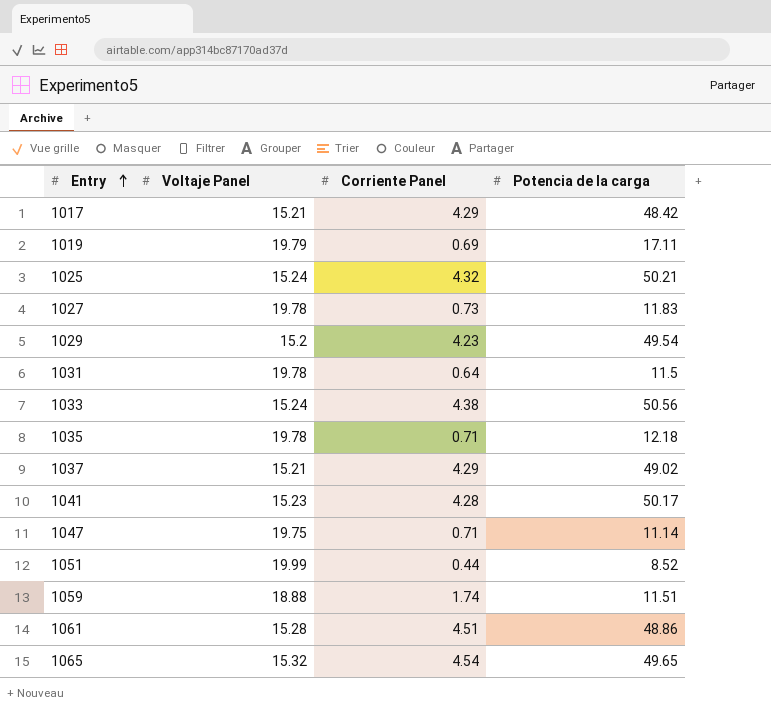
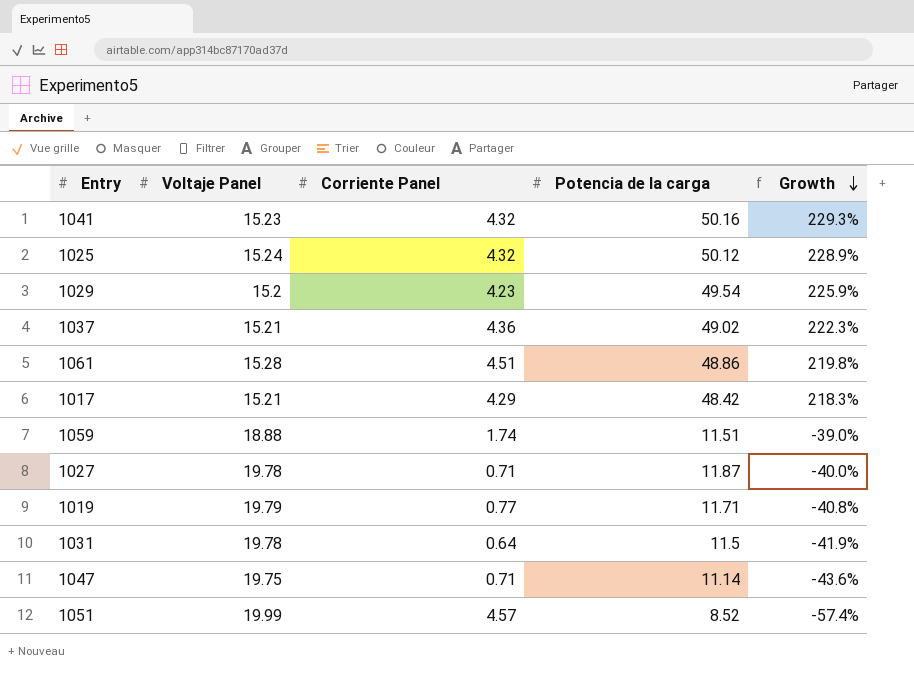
row order: Entry ascending -> Growth descending
column Growth | formula: none -> ([Potencia de la carga] - [Voltaje Panel]) / [Voltaje Panel]
row 1033: 15.24 | 4.38 | 50.56 -> none
row 1035: 19.78 | 0.71 | 12.18 -> none
row 1065: 15.32 | 4.54 | 49.65 -> none
1041 | Corriente Panel: 4.28 -> 4.32
1041 | Potencia de la carga: 50.17 -> 50.16
1025 | Potencia de la carga: 50.21 -> 50.12
1037 | Corriente Panel: 4.29 -> 4.36
1027 | Corriente Panel: 0.73 -> 0.71
1027 | Potencia de la carga: 11.83 -> 11.87
1019 | Corriente Panel: 0.69 -> 0.77
1019 | Potencia de la carga: 17.11 -> 11.71
1051 | Corriente Panel: 0.44 -> 4.57

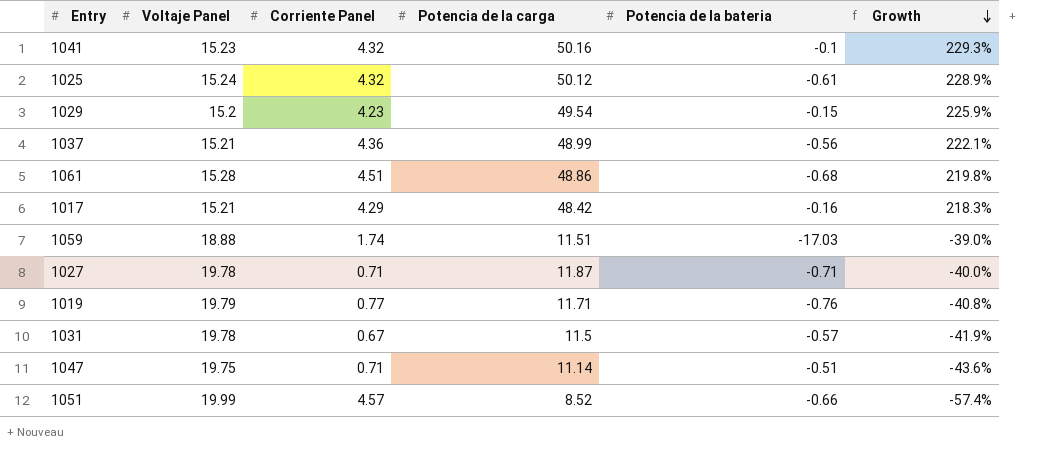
column Potencia de la bateria | position: none -> 5
1037 | Potencia de la carga: 49.02 -> 48.99
1037 | Growth: 222.3% -> 222.1%
1031 | Corriente Panel: 0.64 -> 0.67

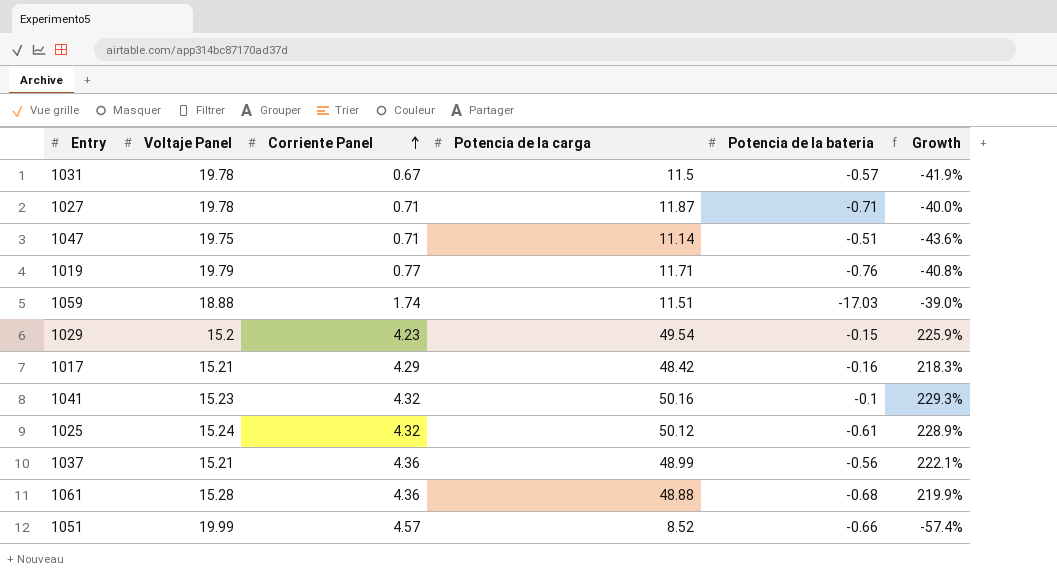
row order: Growth descending -> Corriente Panel ascending
1061 | Corriente Panel: 4.51 -> 4.36
1061 | Potencia de la carga: 48.86 -> 48.88
1061 | Growth: 219.8% -> 219.9%

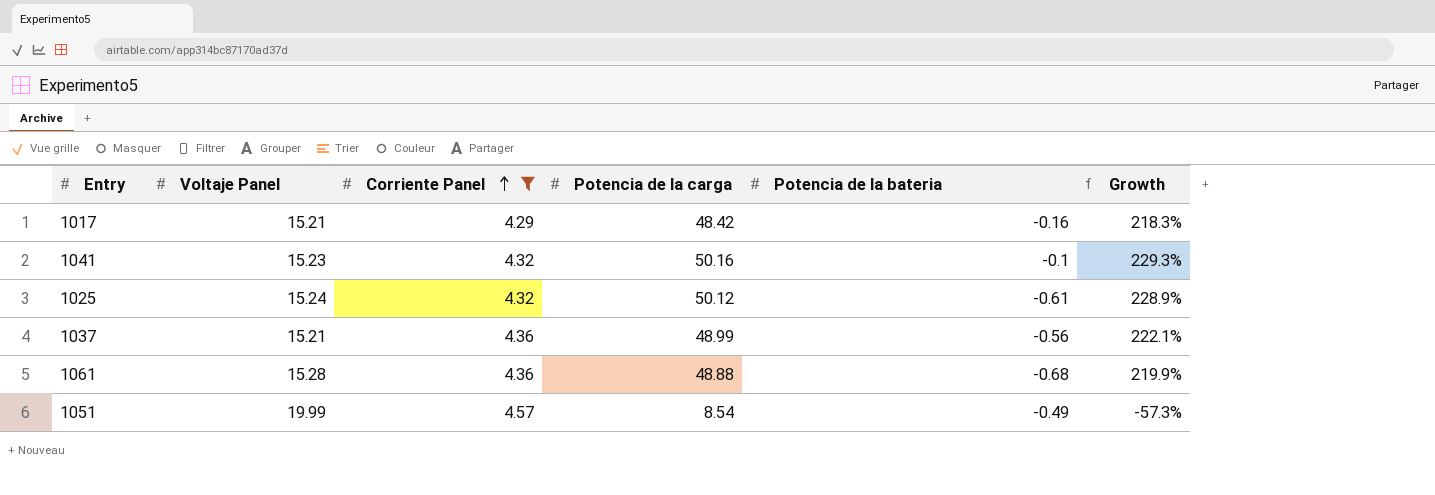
filter: none -> Corriente Panel >= 4.29
1051 | Potencia de la carga: 8.52 -> 8.54
1051 | Potencia de la bateria: -0.66 -> -0.49
1051 | Growth: -57.4% -> -57.3%

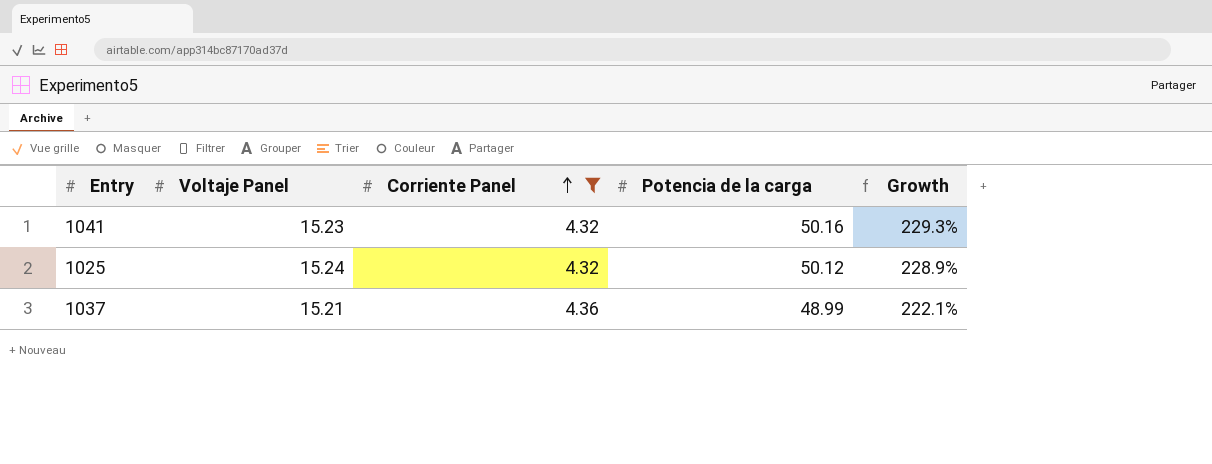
column Potencia de la bateria | position: 5 -> none
row 1017: 15.21 | 4.29 | 48.42 | -0.16 | 218.3% -> none
row 1061: 15.28 | 4.36 | 48.88 | -0.68 | 219.9% -> none
row 1051: 19.99 | 4.57 | 8.54 | -0.49 | -57.3% -> none

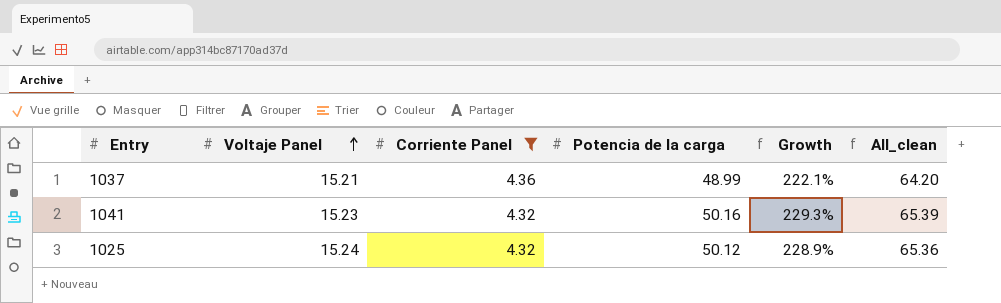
row order: Corriente Panel ascending -> Voltaje Panel ascending
column All_clean | formula: none -> [Voltaje Panel] + [Potencia de la carga]

